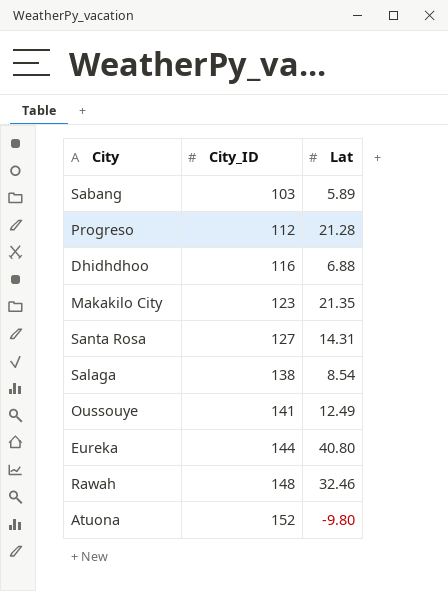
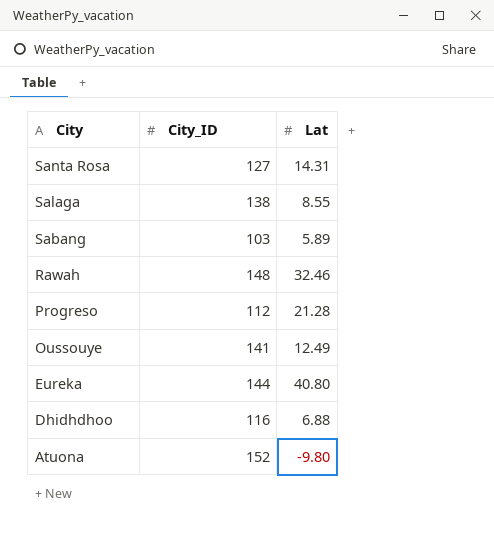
row order: City_ID ascending -> City descending
row Makakilo City: 123 | 21.35 -> none
Salaga | Lat: 8.54 -> 8.55

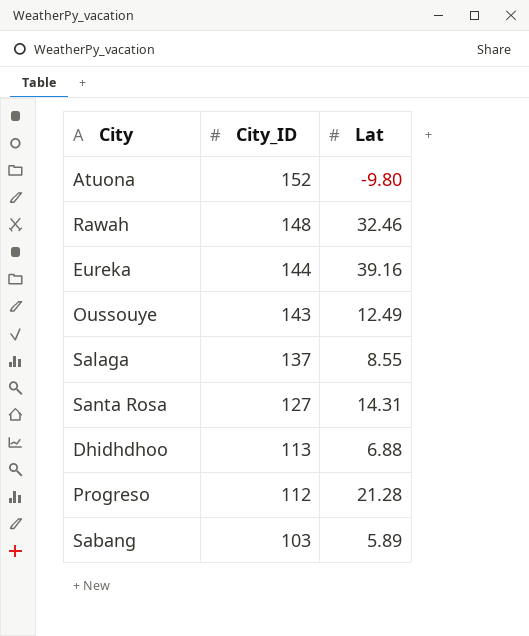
row order: City descending -> City_ID descending
Eureka | Lat: 40.80 -> 39.16
Oussouye | City_ID: 141 -> 143
Salaga | City_ID: 138 -> 137
Dhidhdhoo | City_ID: 116 -> 113

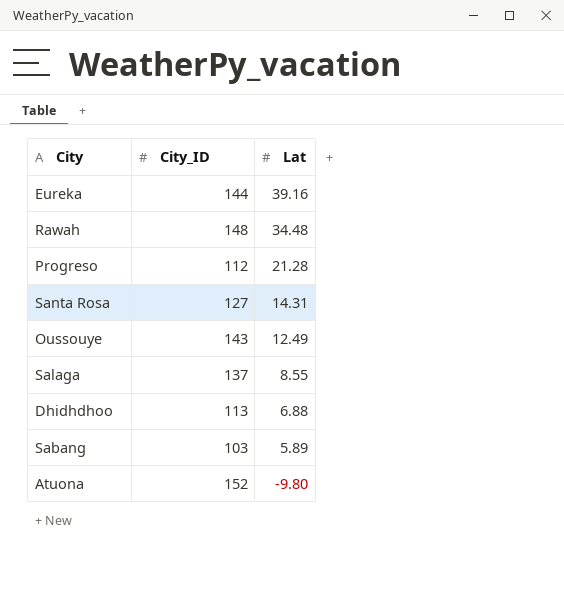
row order: City_ID descending -> Lat descending
Rawah | Lat: 32.46 -> 34.48

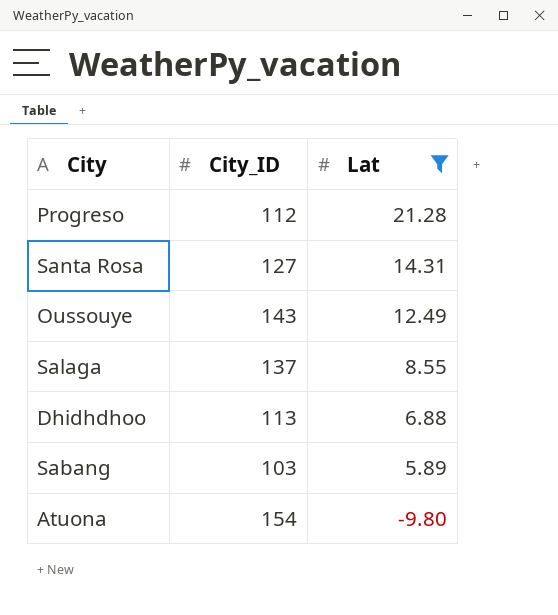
filter: none -> Lat <= 21.28
Atuona | City_ID: 152 -> 154

